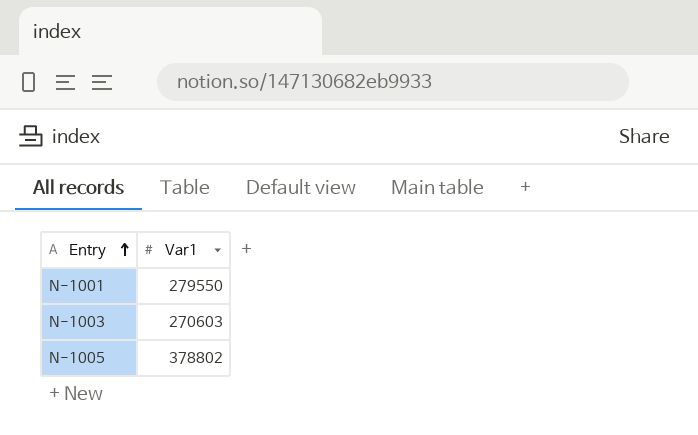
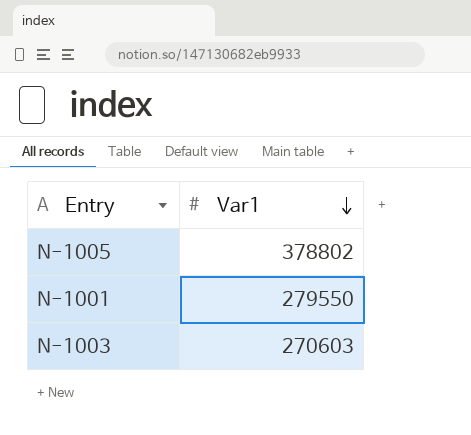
row order: Entry ascending -> Var1 descending

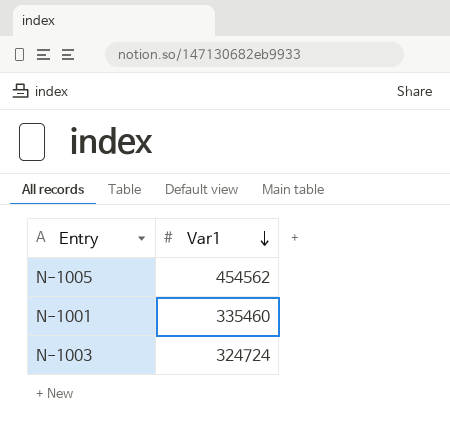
N-1005 | Var1: 378802 -> 454562
N-1001 | Var1: 279550 -> 335460
N-1003 | Var1: 270603 -> 324724

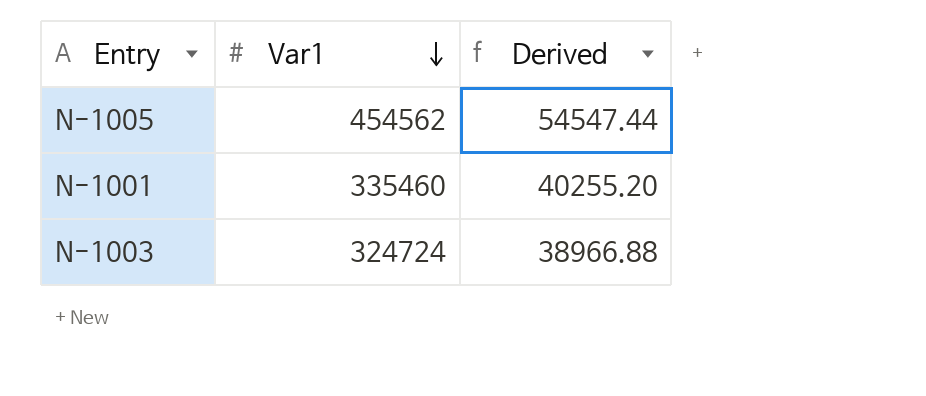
column Derived | formula: none -> [Var1] * 0.12

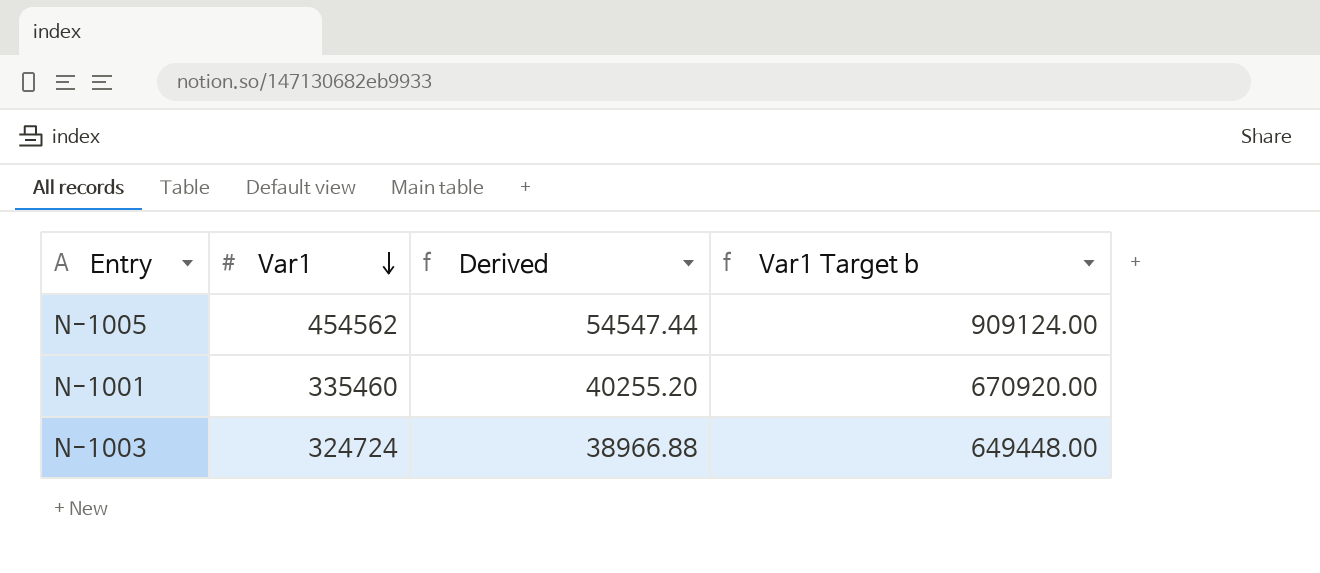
column Var1 Target b | formula: none -> [Var1] * 2

